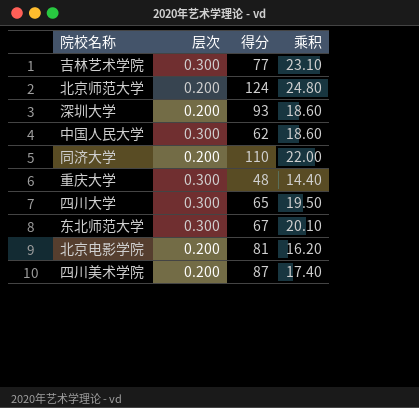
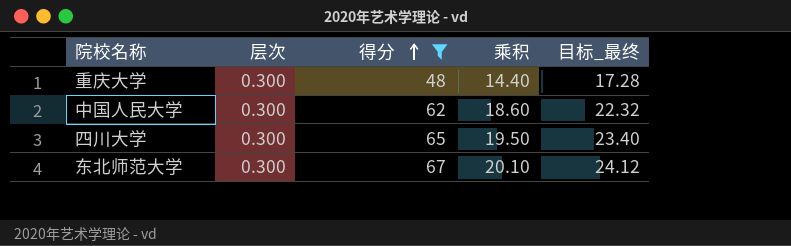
filter: none -> 得分 <= 67
row order: none -> 得分 ascending
column 目标_最终 | formula: none -> [乘积] * 1.2

